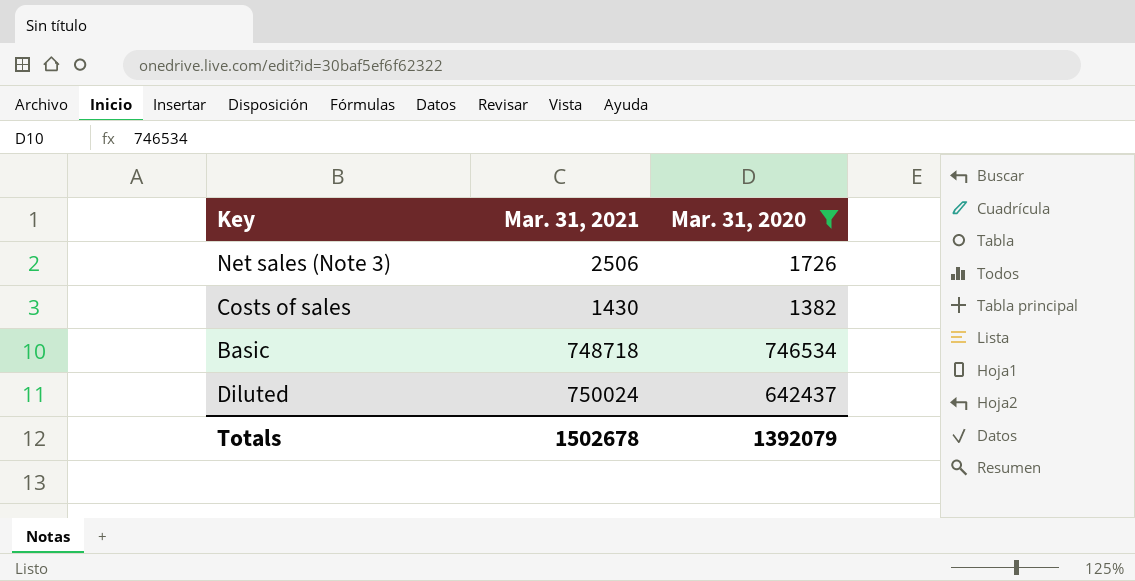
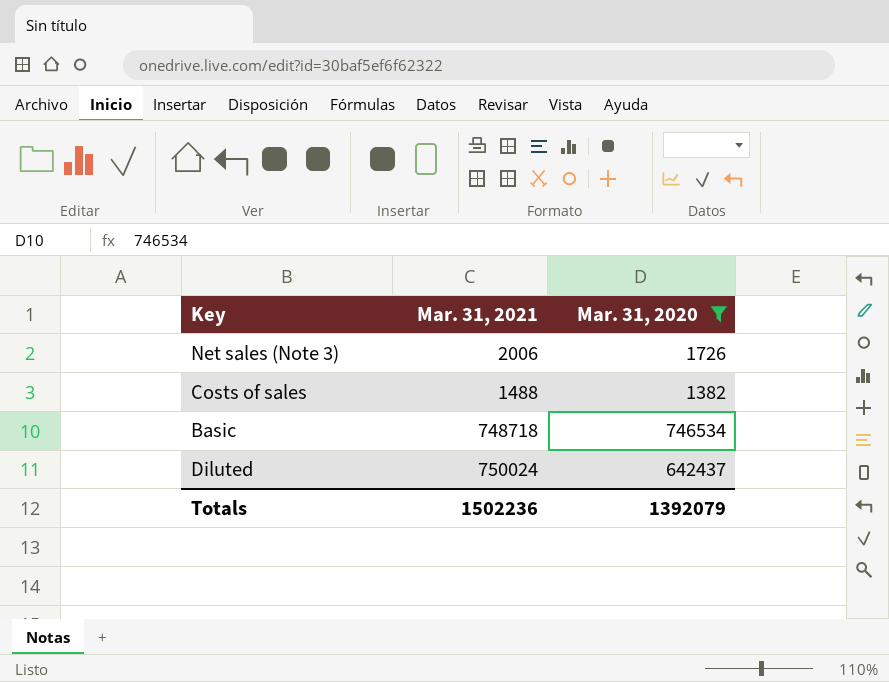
Net sales (Note 3) | Mar. 31, 2021: 2506 -> 2006
Costs of sales | Mar. 31, 2021: 1430 -> 1488
Totals | Mar. 31, 2021: 1502678 -> 1502236

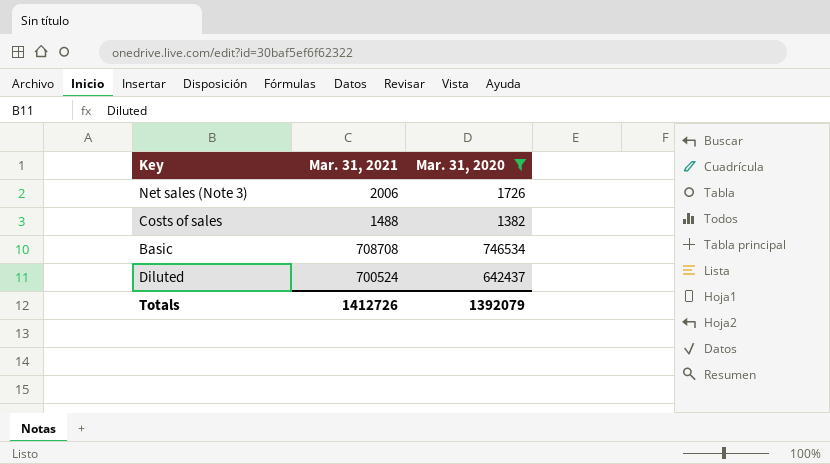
Basic | Mar. 31, 2021: 748718 -> 708708
Diluted | Mar. 31, 2021: 750024 -> 700524
Totals | Mar. 31, 2021: 1502236 -> 1412726

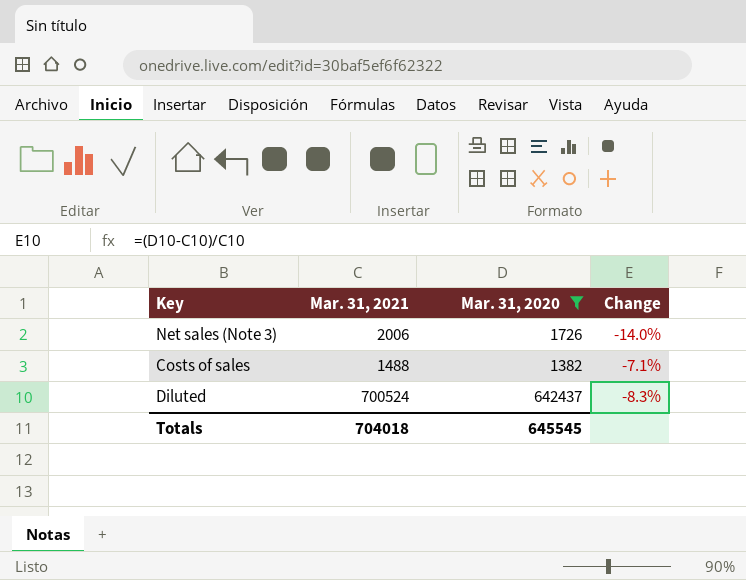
column Change | formula: none -> ([Mar. 31, 2020] - [Mar. 31, 2021]) / [Mar. 31, 2021]
row Basic: 708708 | 746534 -> none
Totals | Mar. 31, 2021: 1412726 -> 704018
Totals | Mar. 31, 2020: 1392079 -> 645545

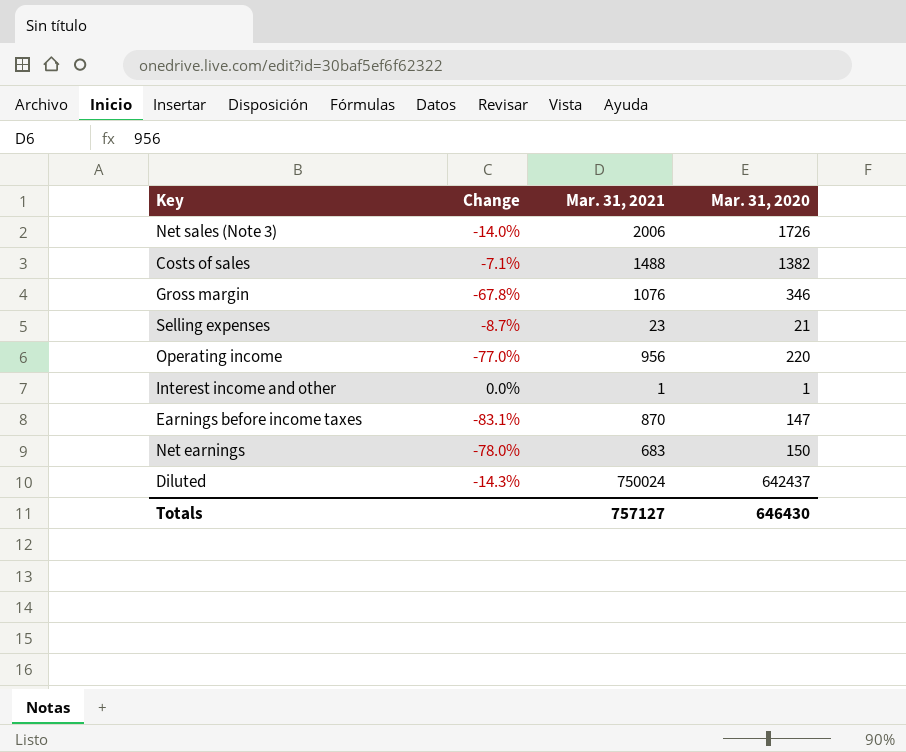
filter: Mar. 31, 2020 >= 1382 -> none
column Change | position: 4 -> 2
Diluted | Change: -8.3% -> -14.3%
Diluted | Mar. 31, 2021: 700524 -> 750024
Totals | Mar. 31, 2021: 704018 -> 757127
Totals | Mar. 31, 2020: 645545 -> 646430

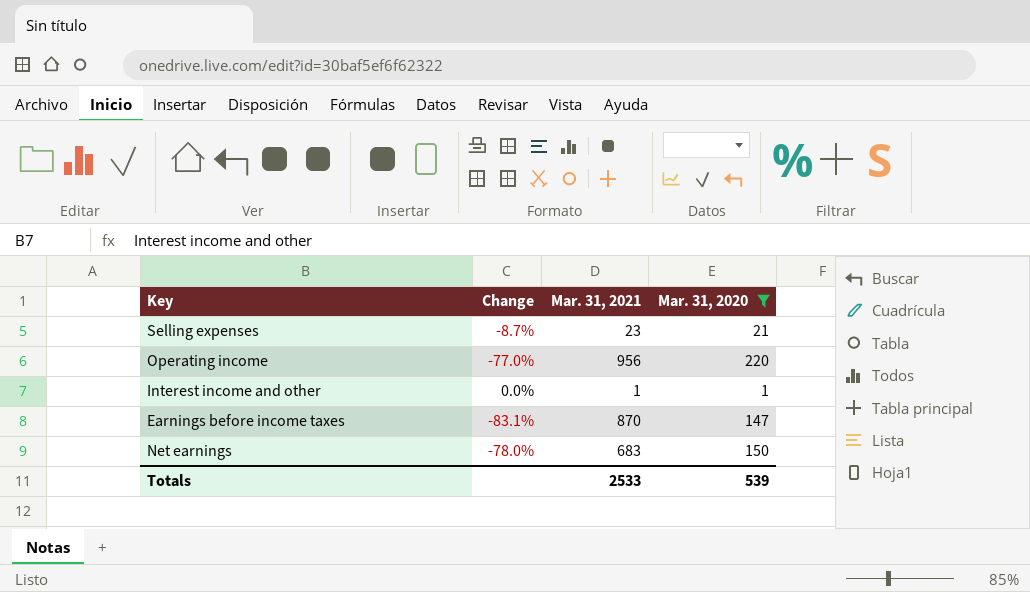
filter: none -> Mar. 31, 2020 <= 220
Totals | Mar. 31, 2021: 757127 -> 2533
Totals | Mar. 31, 2020: 646430 -> 539

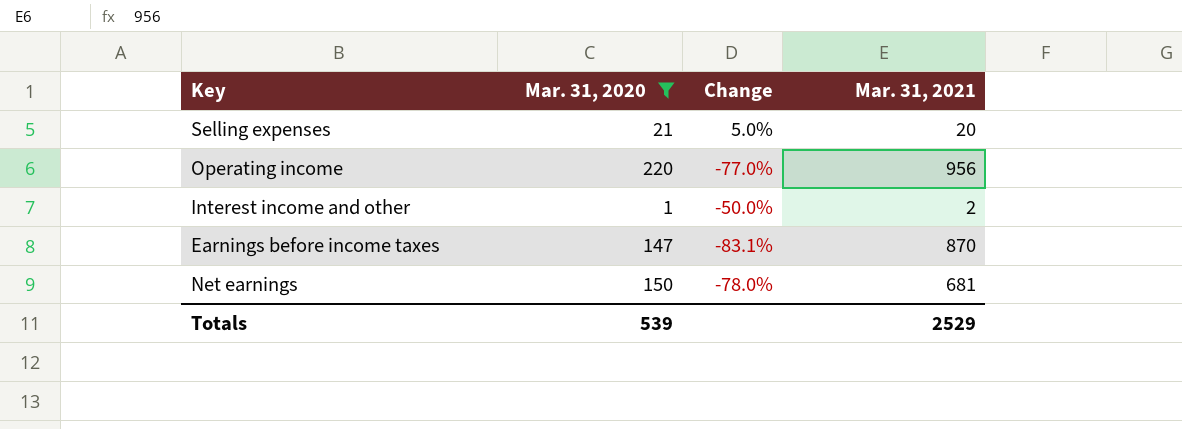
column Mar. 31, 2020 | position: 4 -> 2
Selling expenses | Change: -8.7% -> 5.0%
Selling expenses | Mar. 31, 2021: 23 -> 20
Interest income and other | Change: 0.0% -> -50.0%
Interest income and other | Mar. 31, 2021: 1 -> 2
Net earnings | Mar. 31, 2021: 683 -> 681
Totals | Mar. 31, 2021: 2533 -> 2529

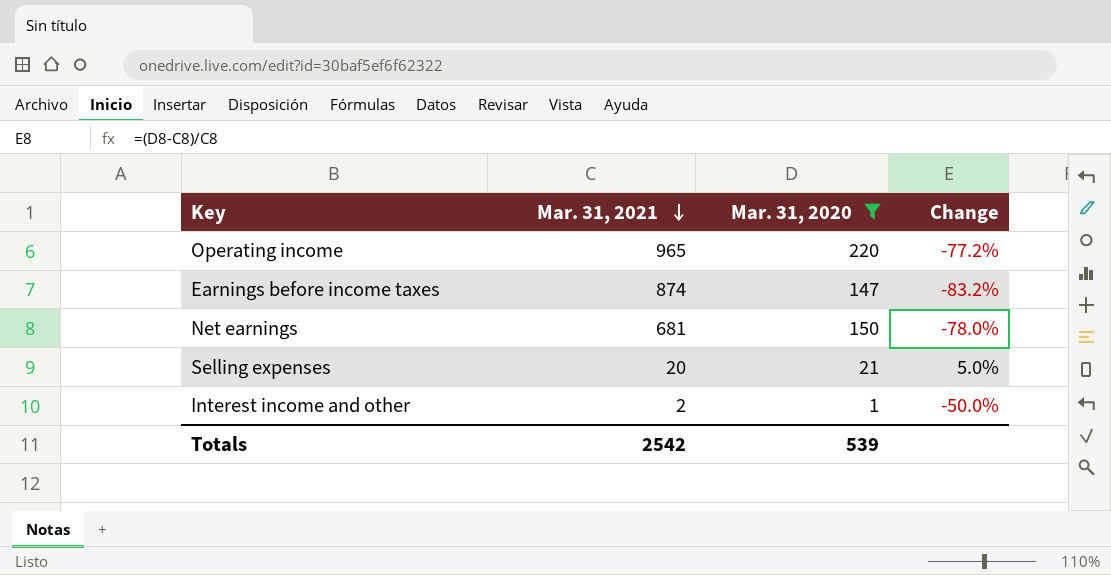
row order: none -> Mar. 31, 2021 descending
column Mar. 31, 2021 | position: 4 -> 2
Operating income | Mar. 31, 2021: 956 -> 965
Operating income | Change: -77.0% -> -77.2%
Earnings before income taxes | Mar. 31, 2021: 870 -> 874
Earnings before income taxes | Change: -83.1% -> -83.2%
Totals | Mar. 31, 2021: 2529 -> 2542

